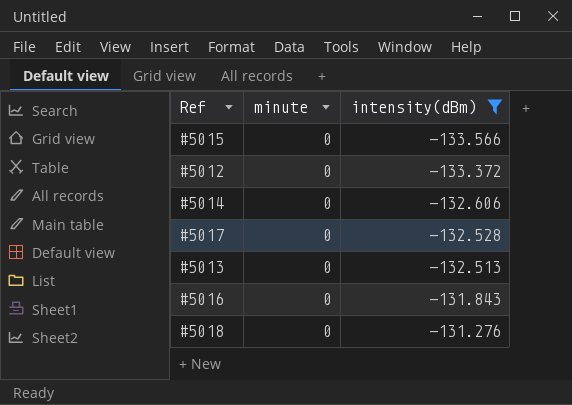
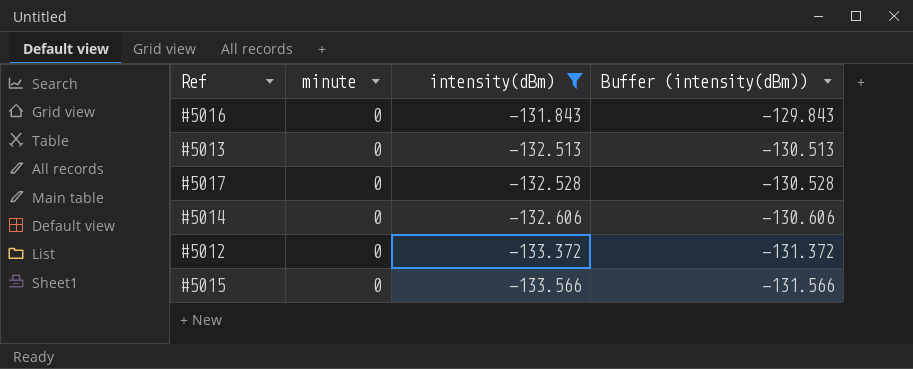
row order: intensity(dBm) ascending -> intensity(dBm) descending
column Buffer (intensity(dBm)) | formula: none -> [intensity(dBm)] + 2
row #5018: 0 | -131.276 -> none

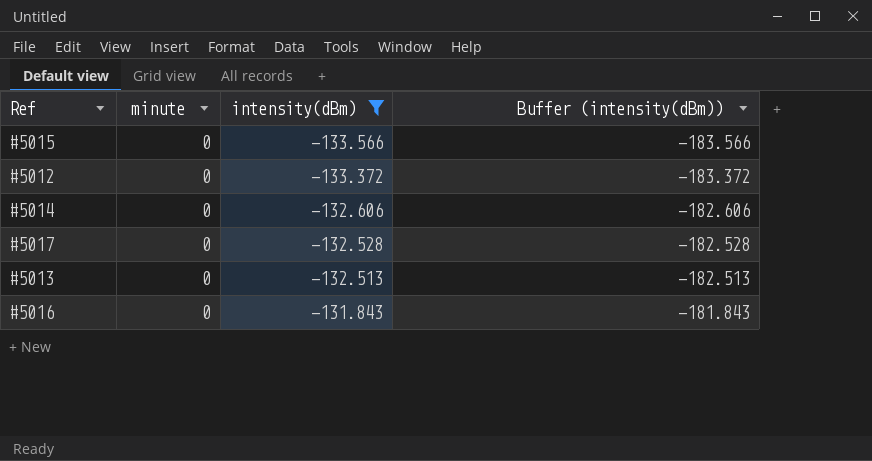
row order: intensity(dBm) descending -> intensity(dBm) ascending
column Buffer (intensity(dBm)) | formula: [intensity(dBm)] + 2 -> [intensity(dBm)] - 50

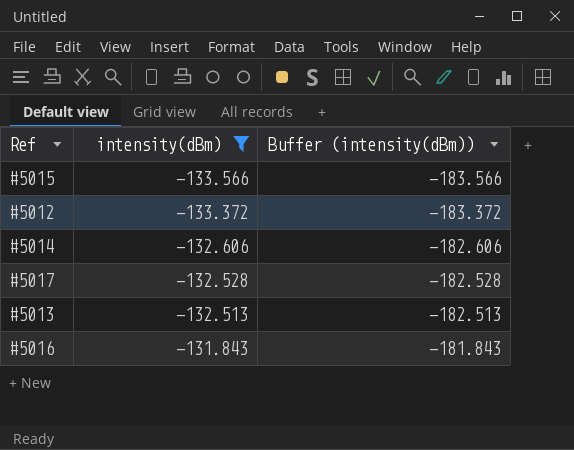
column minute | position: 2 -> none

